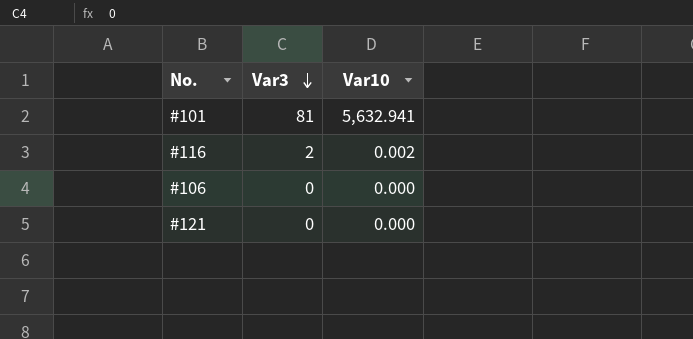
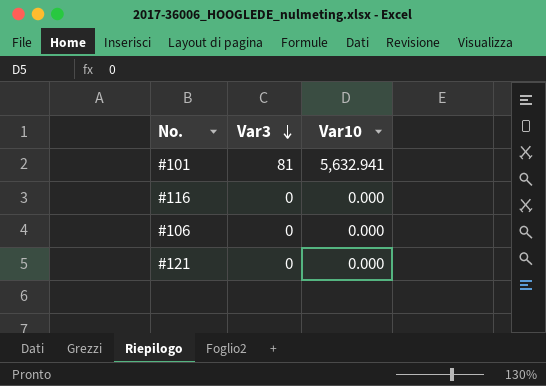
#116 | Var3: 2 -> 0
#116 | Var10: 0.002 -> 0.000

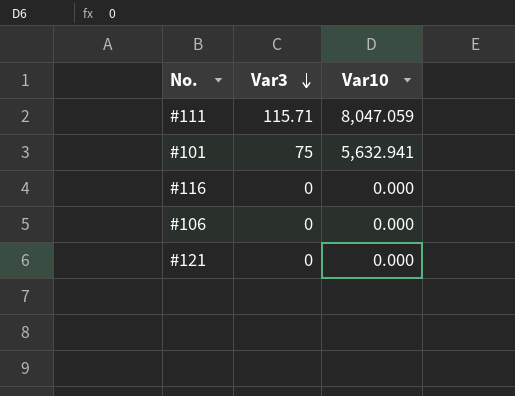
row #111: none -> 115.71 | 8,047.059
#101 | Var3: 81 -> 75

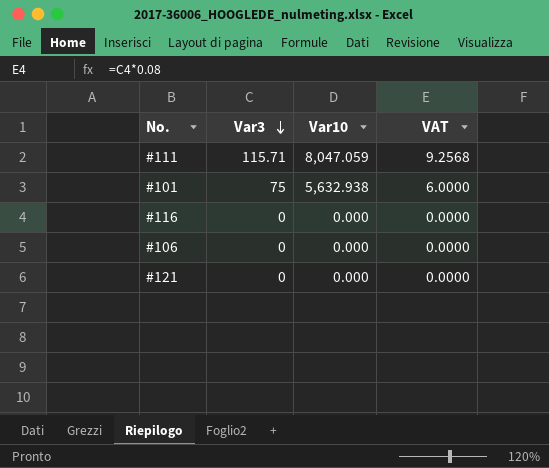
column VAT | formula: none -> [Var3] * 0.08
#101 | Var10: 5,632.941 -> 5,632.938

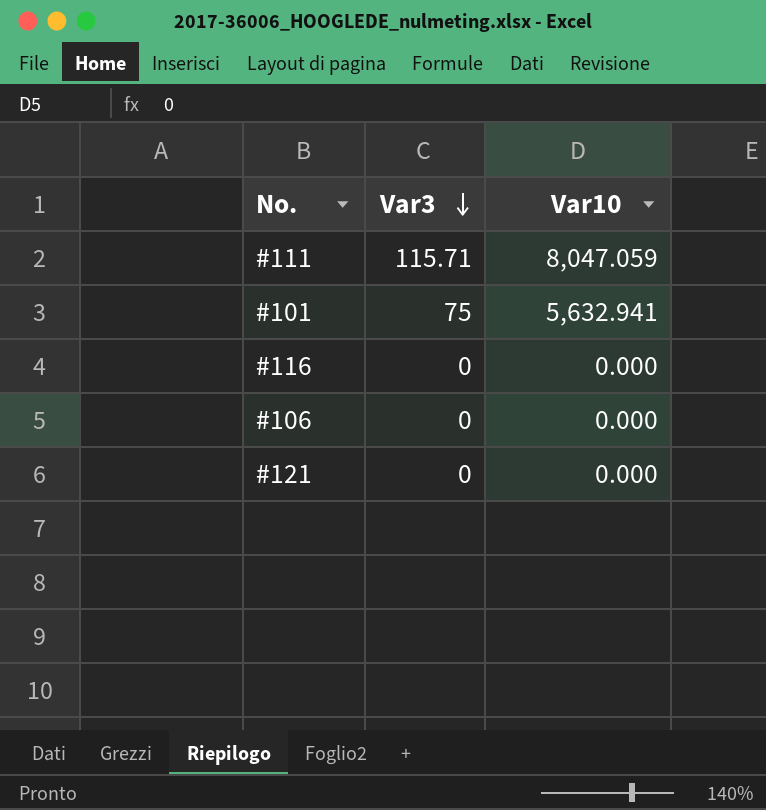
column VAT | formula: [Var3] * 0.08 -> none
#101 | Var10: 5,632.938 -> 5,632.941

